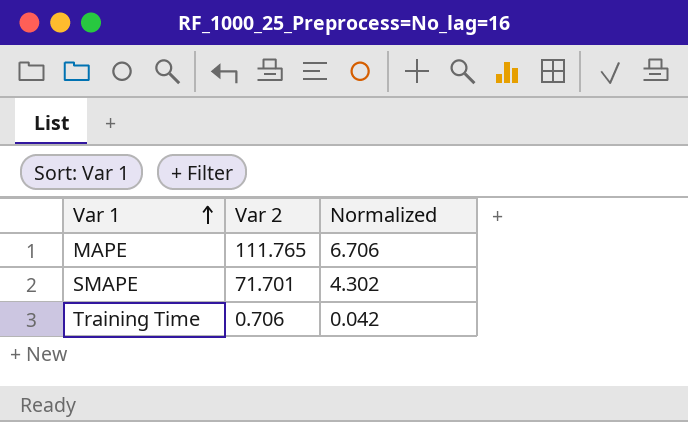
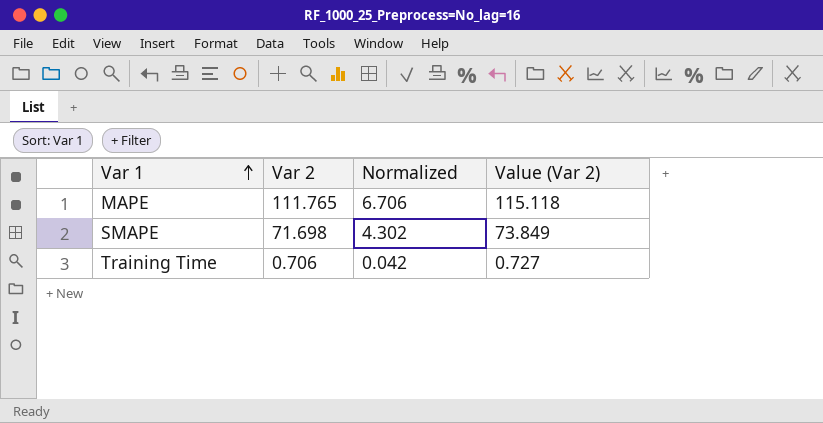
column Value (Var 2) | formula: none -> [Var 2] * 1.03
SMAPE | Var 2: 71.701 -> 71.698

